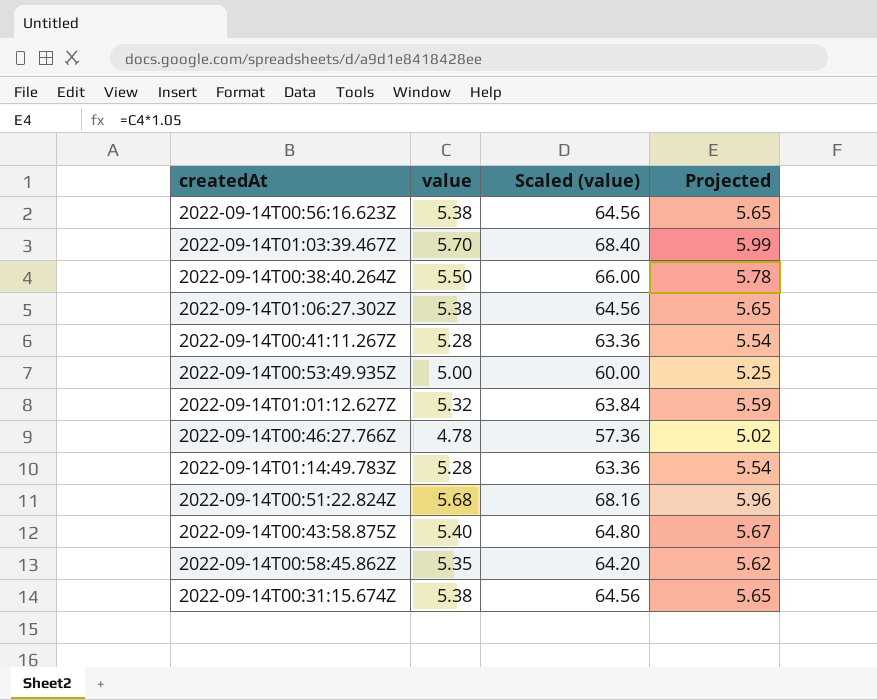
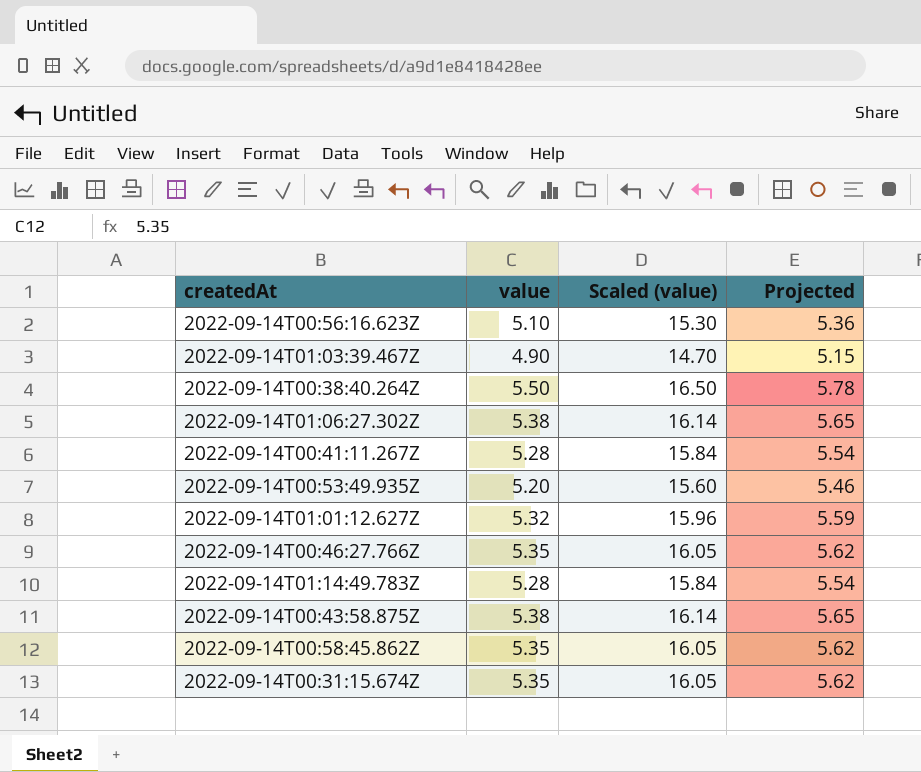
column Scaled (value) | formula: [value] * 12 -> [value] * 3
row 2022-09-14T00:51:22.824Z: 5.68 | 68.16 | 5.96 -> none
2022-09-14T00:56:16.623Z | value: 5.38 -> 5.10
2022-09-14T00:56:16.623Z | Projected: 5.65 -> 5.36
2022-09-14T01:03:39.467Z | value: 5.70 -> 4.90
2022-09-14T01:03:39.467Z | Projected: 5.99 -> 5.15
2022-09-14T00:53:49.935Z | value: 5.00 -> 5.20
2022-09-14T00:53:49.935Z | Projected: 5.25 -> 5.46
2022-09-14T00:46:27.766Z | value: 4.78 -> 5.35
2022-09-14T00:46:27.766Z | Projected: 5.02 -> 5.62
2022-09-14T00:43:58.875Z | value: 5.40 -> 5.38
2022-09-14T00:43:58.875Z | Projected: 5.67 -> 5.65
2022-09-14T00:31:15.674Z | value: 5.38 -> 5.35
2022-09-14T00:31:15.674Z | Projected: 5.65 -> 5.62

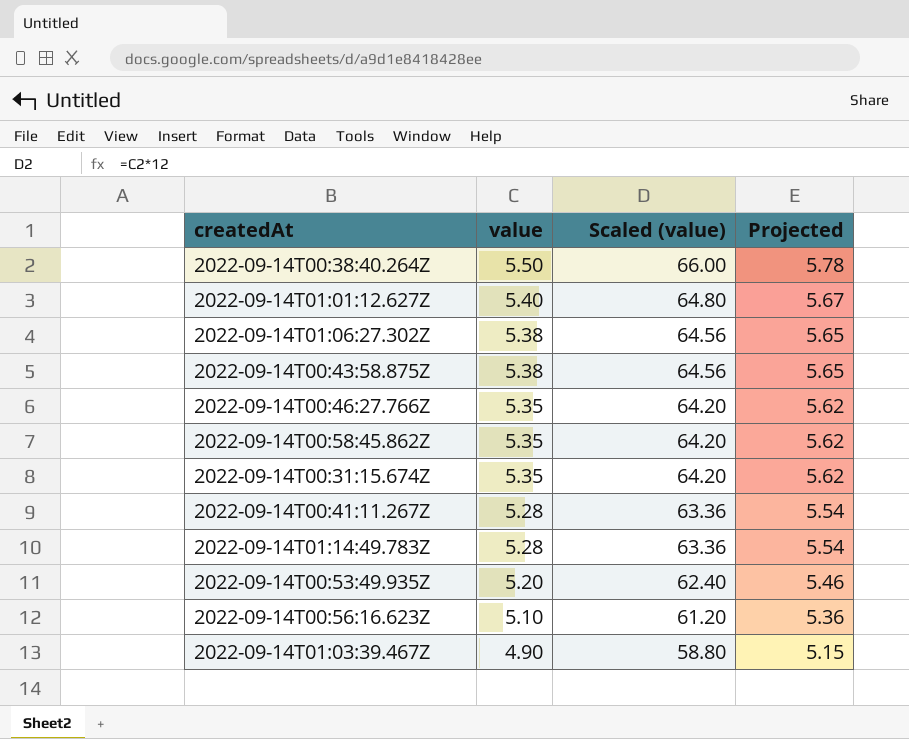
row order: none -> value descending
column Scaled (value) | formula: [value] * 3 -> [value] * 12
2022-09-14T01:01:12.627Z | value: 5.32 -> 5.40
2022-09-14T01:01:12.627Z | Projected: 5.59 -> 5.67

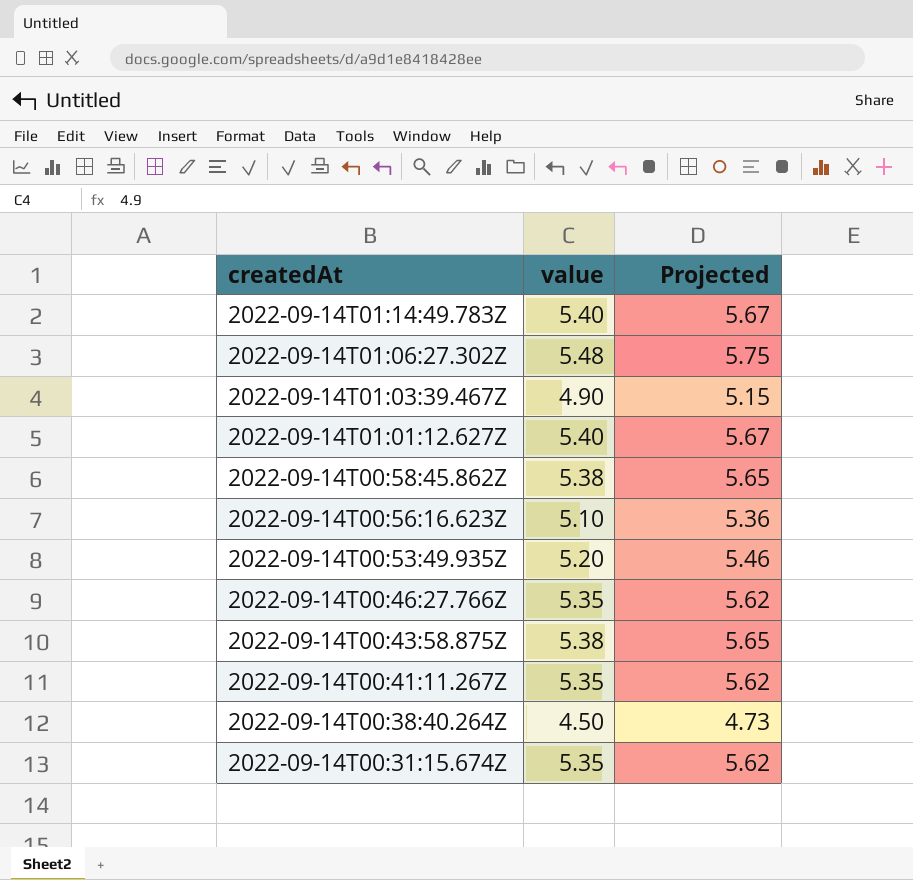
row order: value descending -> createdAt descending
column Scaled (value) | formula: [value] * 12 -> none
2022-09-14T01:14:49.783Z | value: 5.28 -> 5.40
2022-09-14T01:14:49.783Z | Projected: 5.54 -> 5.67
2022-09-14T01:06:27.302Z | value: 5.38 -> 5.48
2022-09-14T01:06:27.302Z | Projected: 5.65 -> 5.75
2022-09-14T00:58:45.862Z | value: 5.35 -> 5.38
2022-09-14T00:58:45.862Z | Projected: 5.62 -> 5.65
2022-09-14T00:41:11.267Z | value: 5.28 -> 5.35
2022-09-14T00:41:11.267Z | Projected: 5.54 -> 5.62
2022-09-14T00:38:40.264Z | value: 5.50 -> 4.50
2022-09-14T00:38:40.264Z | Projected: 5.78 -> 4.73

